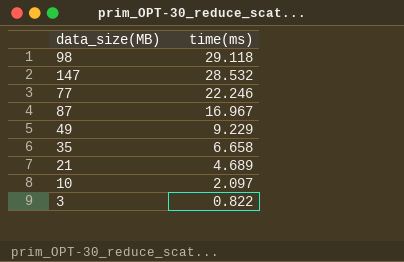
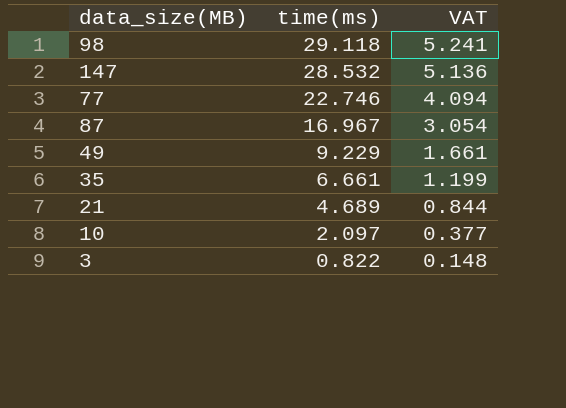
column VAT | formula: none -> [time(ms)] * 0.18
77 | time(ms): 22.246 -> 22.746
35 | time(ms): 6.658 -> 6.661

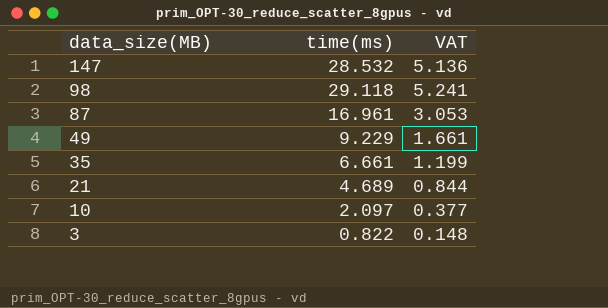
row order: time(ms) descending -> data_size(MB) descending
row 77: 22.746 | 4.094 -> none
87 | time(ms): 16.967 -> 16.961
87 | VAT: 3.054 -> 3.053

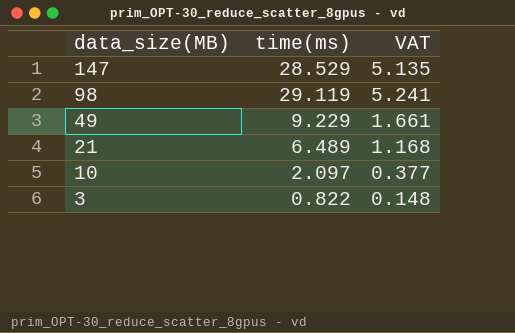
row 87: 16.961 | 3.053 -> none
row 35: 6.661 | 1.199 -> none
147 | time(ms): 28.532 -> 28.529
147 | VAT: 5.136 -> 5.135
98 | time(ms): 29.118 -> 29.119
21 | time(ms): 4.689 -> 6.489
21 | VAT: 0.844 -> 1.168

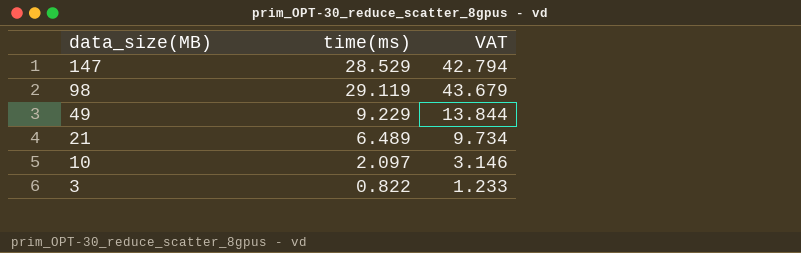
column VAT | formula: [time(ms)] * 0.18 -> [time(ms)] * 1.5

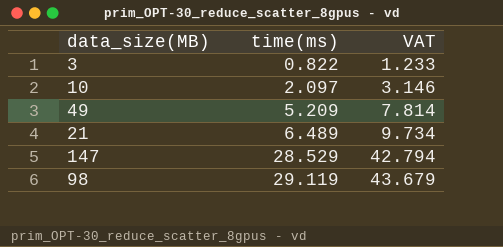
row order: data_size(MB) descending -> time(ms) ascending
49 | time(ms): 9.229 -> 5.209
49 | VAT: 13.844 -> 7.814

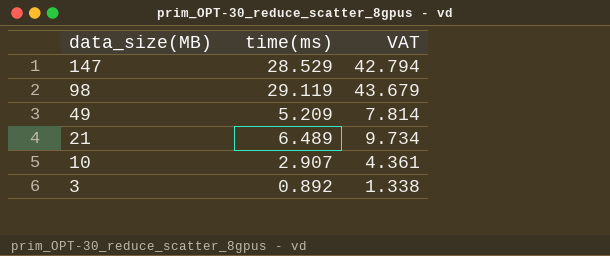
row order: time(ms) ascending -> data_size(MB) descending
10 | time(ms): 2.097 -> 2.907
10 | VAT: 3.146 -> 4.361
3 | time(ms): 0.822 -> 0.892
3 | VAT: 1.233 -> 1.338

